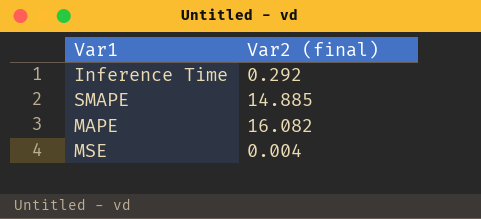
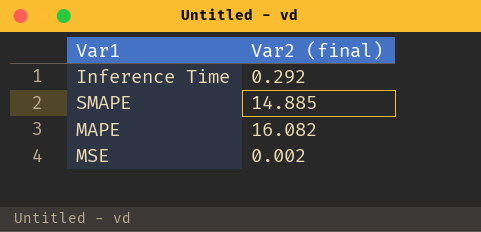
MSE | Var2 (final): 0.004 -> 0.002

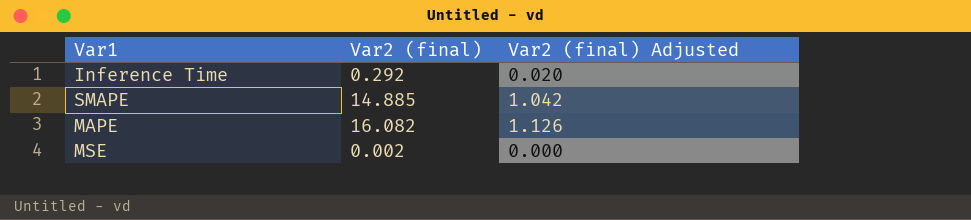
column Var2 (final) Adjusted | formula: none -> [Var2 (final)] * 0.07

